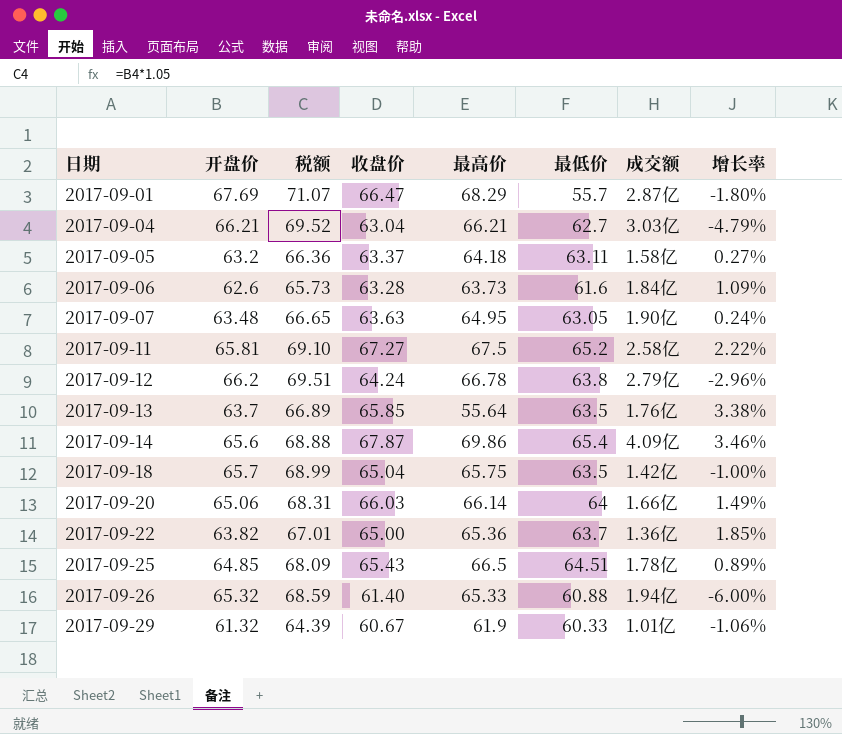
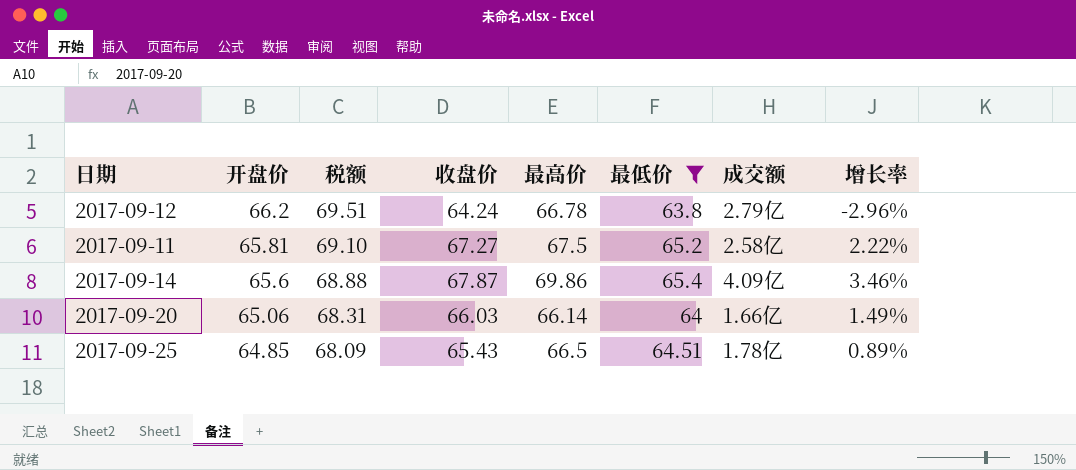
filter: none -> 最低价 >= 63.8
row order: 日期 ascending -> 开盘价 descending

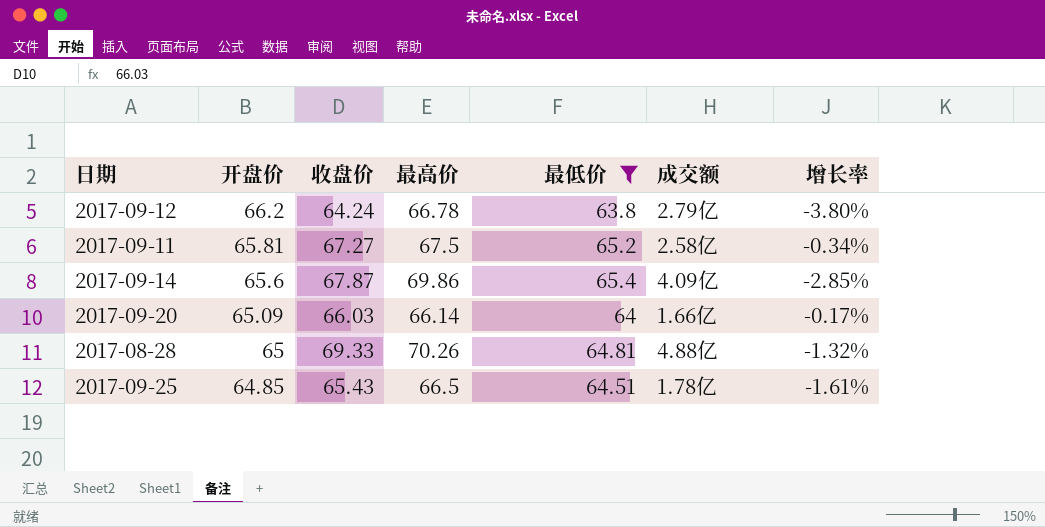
column 税额 | formula: [开盘价] * 1.05 -> none
column 增长率 | formula: ([收盘价] - [开盘价]) / [开盘价] -> ([收盘价] - [最高价]) / [最高价]
2017-09-20 | 开盘价: 65.06 -> 65.09
row 2017-08-28: none -> 65 | 69.33 | 70.26 | 64.81 | 4.88亿 | -1.32%

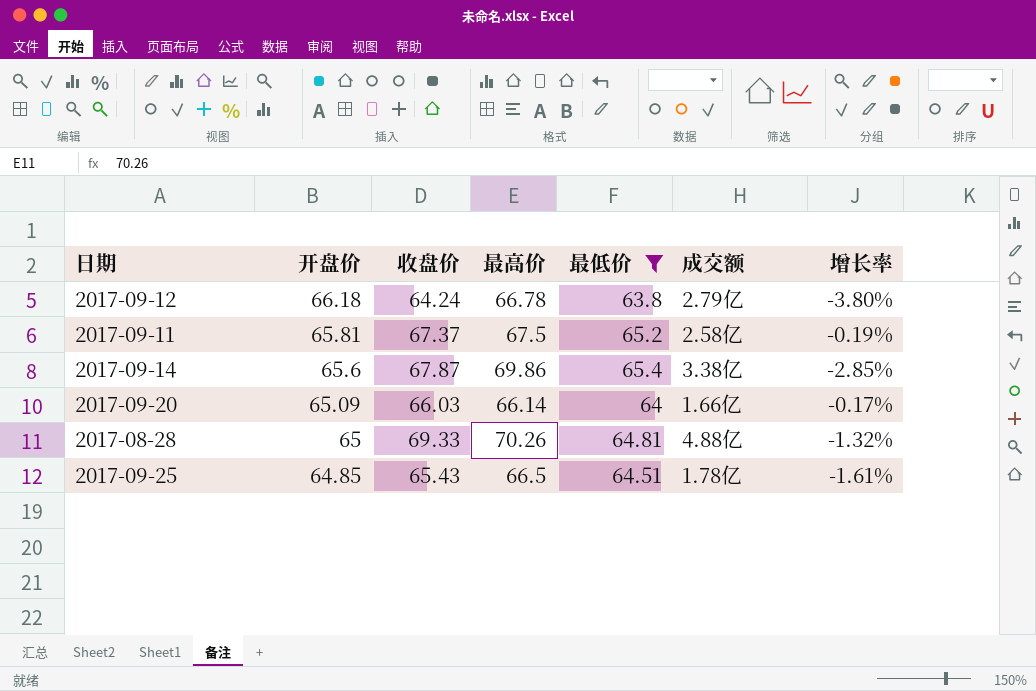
2017-09-12 | 开盘价: 66.2 -> 66.18
2017-09-11 | 收盘价: 67.27 -> 67.37
2017-09-11 | 增长率: -0.34% -> -0.19%
2017-09-14 | 成交额: 4.09亿 -> 3.38亿

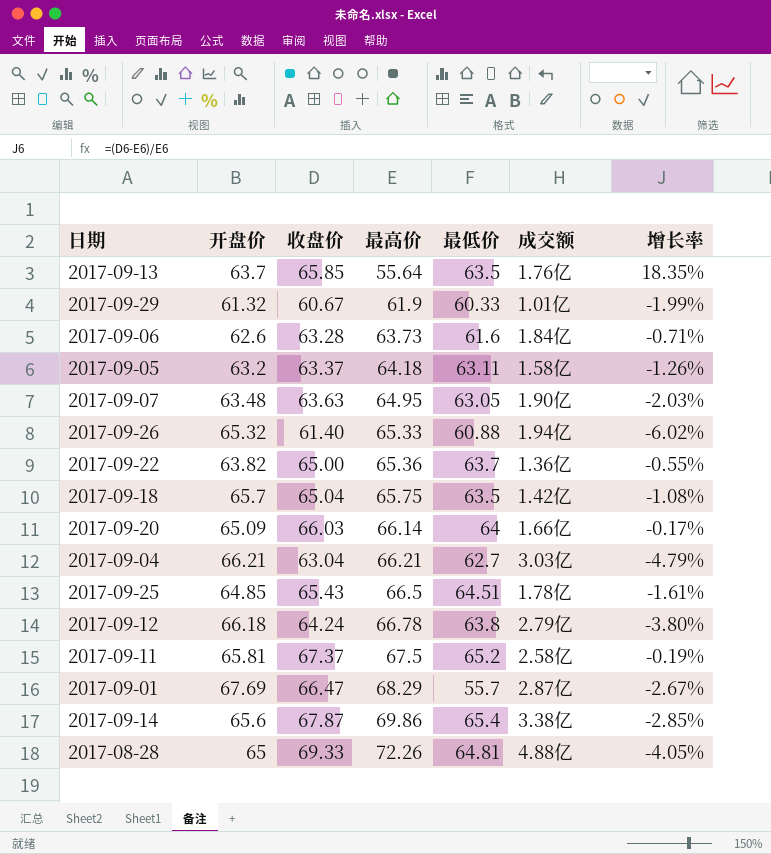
filter: 最低价 >= 63.8 -> none
row order: 开盘价 descending -> 最高价 ascending
2017-08-28 | 最高价: 70.26 -> 72.26
2017-08-28 | 增长率: -1.32% -> -4.05%

